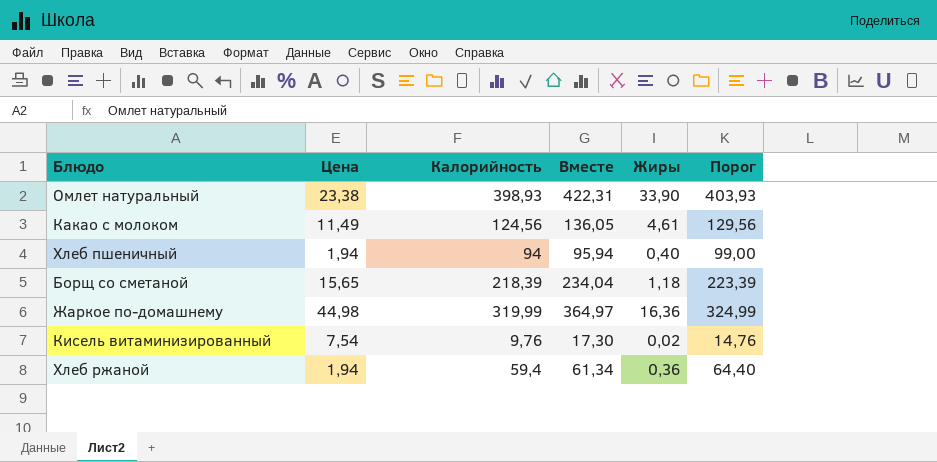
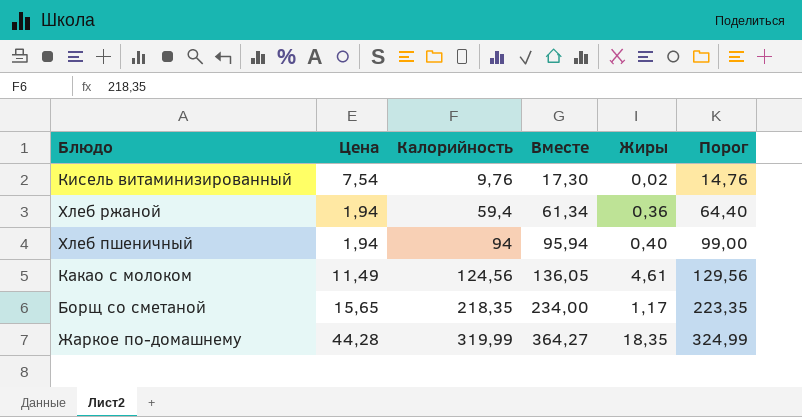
row order: none -> Калорийность ascending
row Омлет натуральный: 23,38 | 398,93 | 422,31 | 33,90 | 403,93 -> none
Борщ со сметаной | Калорийность: 218,39 -> 218,35
Борщ со сметаной | Вместе: 234,04 -> 234,00
Борщ со сметаной | Жиры: 1,18 -> 1,17
Борщ со сметаной | Порог: 223,39 -> 223,35
Жаркое по-домашнему | Цена: 44,98 -> 44,28
Жаркое по-домашнему | Вместе: 364,97 -> 364,27
Жаркое по-домашнему | Жиры: 16,36 -> 18,35

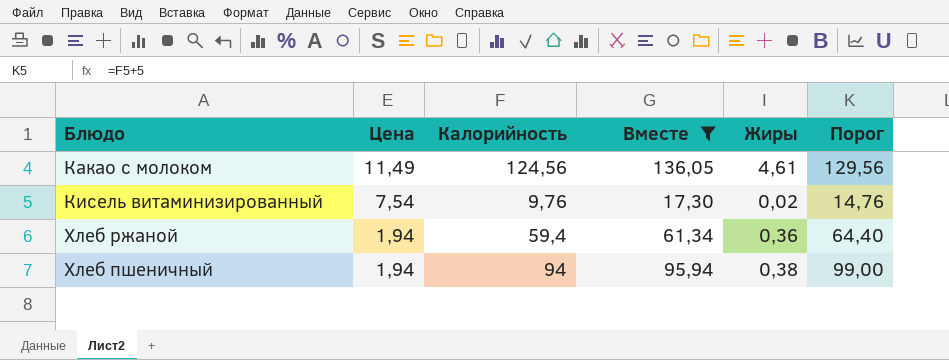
filter: none -> Вместе <= 136,05
row order: Калорийность ascending -> Цена descending
Хлеб пшеничный | Жиры: 0,40 -> 0,38

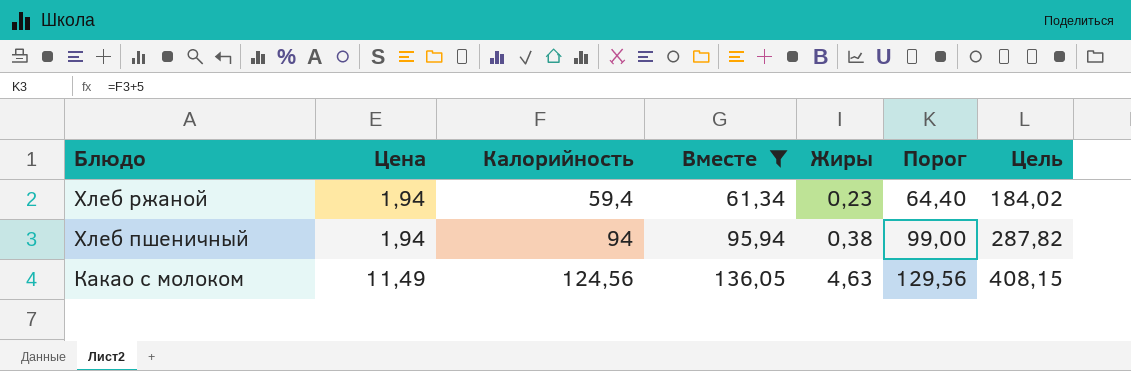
row order: Цена descending -> Блюдо descending
column Цель | formula: none -> [Вместе] * 3
row Кисель витаминизированный: 7,54 | 9,76 | 17,30 | 0,02 | 14,76 -> none
Хлеб ржаной | Жиры: 0,36 -> 0,23
Какао с молоком | Жиры: 4,61 -> 4,63

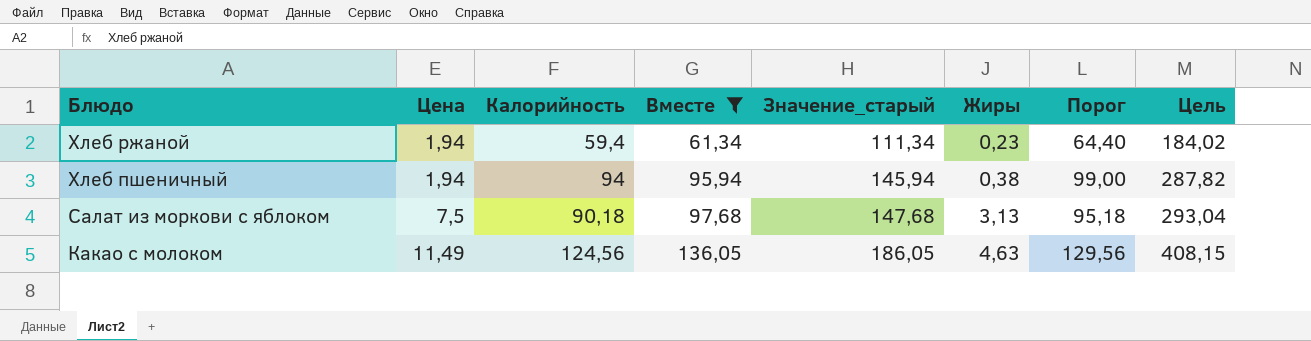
column Значение_старый | formula: none -> [Вместе] + 50
row Салат из моркови с яблоком: none -> 7,5 | 90,18 | 97,68 | 147,68 | 3,13 | 95,18 | 293,04

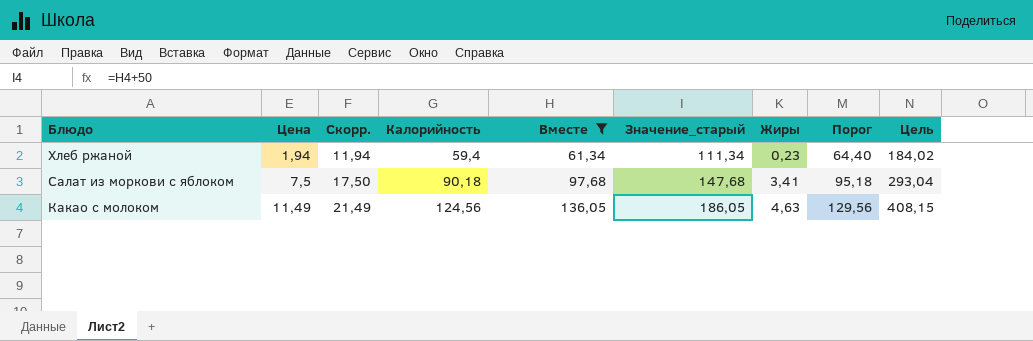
column Скорр. | formula: none -> [Цена] + 10
row Хлеб пшеничный: 1,94 | 94 | 95,94 | 145,94 | 0,38 | 99,00 | 287,82 -> none
Салат из моркови с яблоком | Жиры: 3,13 -> 3,41

